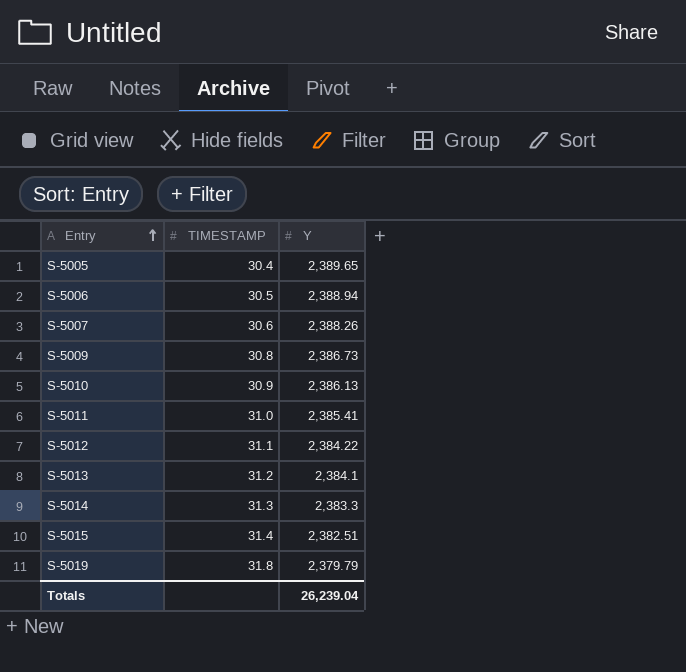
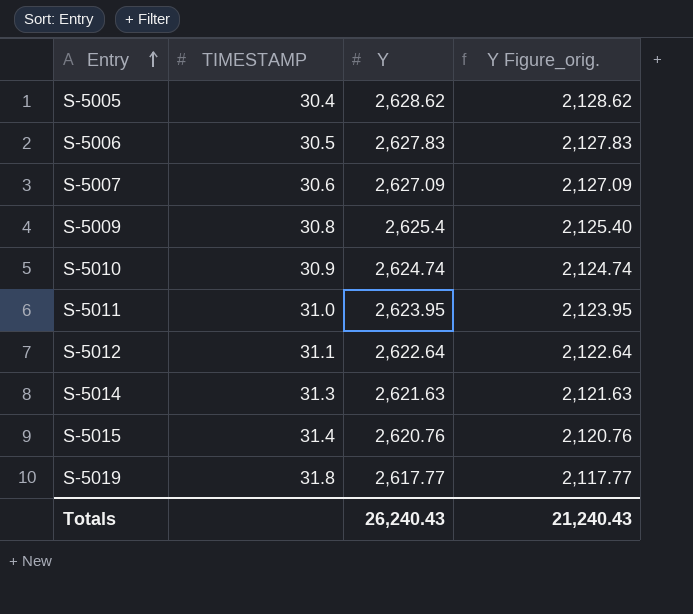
column Y Figure_orig. | formula: none -> [Y] - 500
row S-5013: 31.2 | 2,384.1 -> none
S-5005 | Y: 2,389.65 -> 2,628.62
S-5006 | Y: 2,388.94 -> 2,627.83
S-5007 | Y: 2,388.26 -> 2,627.09
S-5009 | Y: 2,386.73 -> 2,625.4
S-5010 | Y: 2,386.13 -> 2,624.74
S-5011 | Y: 2,385.41 -> 2,623.95
S-5012 | Y: 2,384.22 -> 2,622.64
S-5014 | Y: 2,383.3 -> 2,621.63
S-5015 | Y: 2,382.51 -> 2,620.76
S-5019 | Y: 2,379.79 -> 2,617.77
Totals | Y: 26,239.04 -> 26,240.43

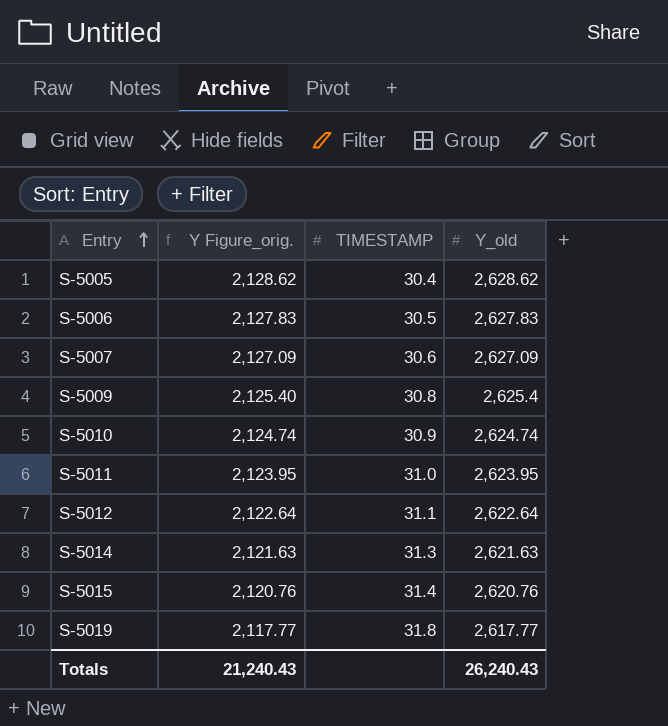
column Y Figure_orig. | position: 4 -> 2
column name: Y -> Y_old

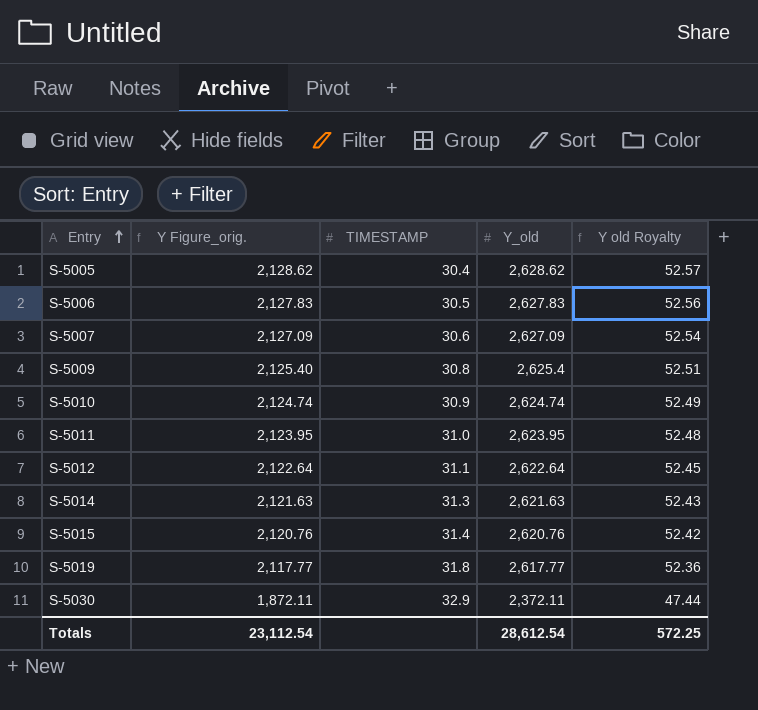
column Y old Royalty | formula: none -> [Y_old] * 0.02
row S-5030: none -> 1,872.11 | 32.9 | 2,372.11 | 47.44
Totals | Y Figure_orig.: 21,240.43 -> 23,112.54
Totals | Y_old: 26,240.43 -> 28,612.54

